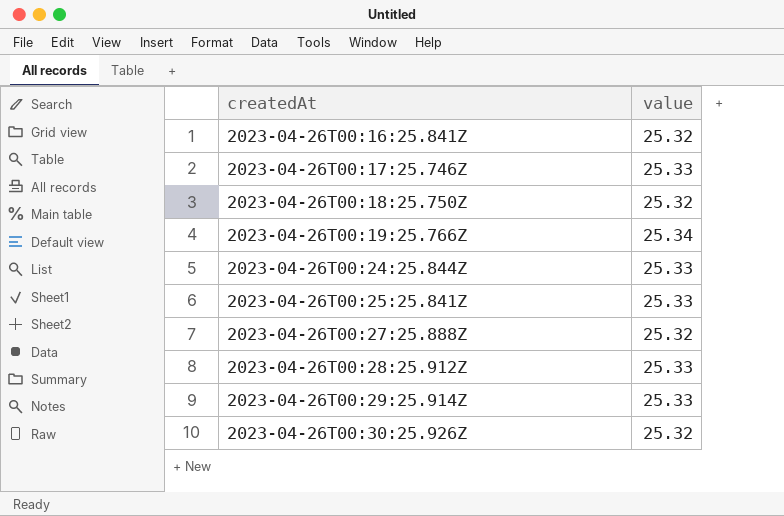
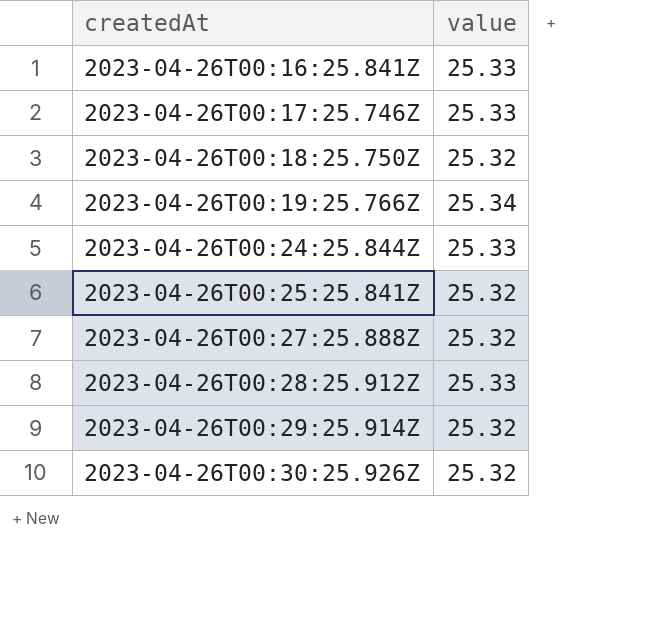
2023-04-26T00:16:25.841Z | value: 25.32 -> 25.33
2023-04-26T00:25:25.841Z | value: 25.33 -> 25.32
2023-04-26T00:29:25.914Z | value: 25.33 -> 25.32

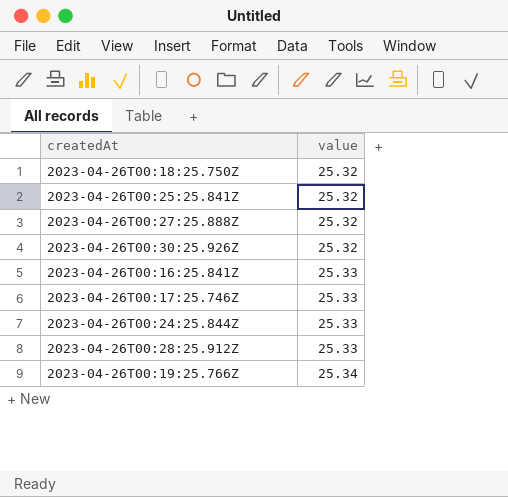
row order: createdAt ascending -> value ascending
row 2023-04-26T00:29:25.914Z: 25.32 -> none

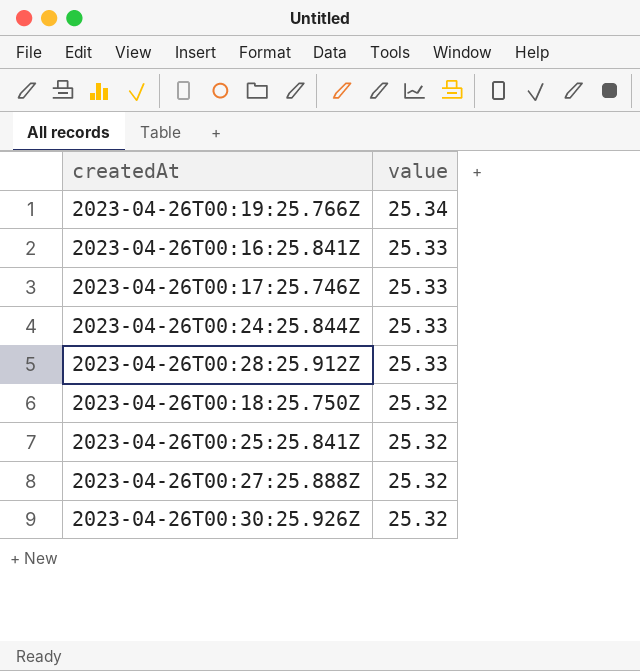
row order: value ascending -> value descending

